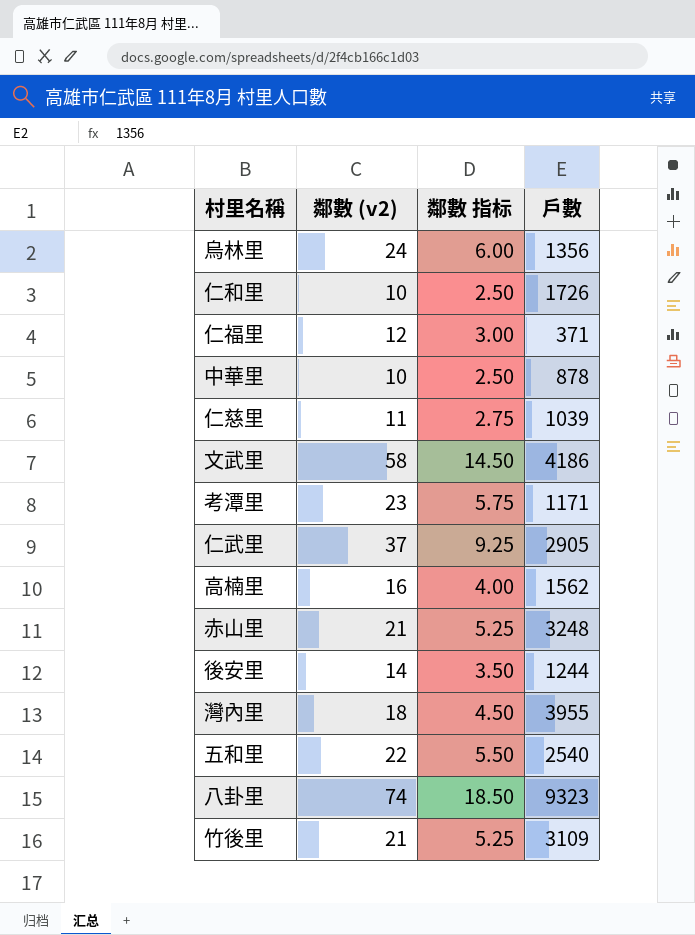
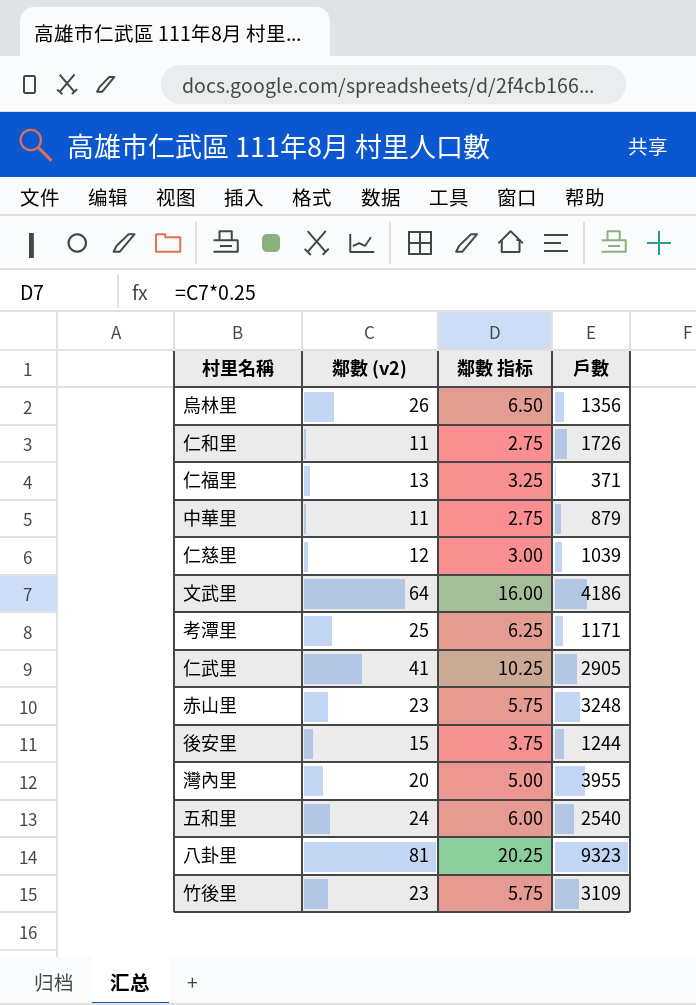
row 高楠里: 16 | 4.00 | 1562 -> none
烏林里 | 鄰數 (v2): 24 -> 26
烏林里 | 鄰數 指标: 6.00 -> 6.50
仁和里 | 鄰數 (v2): 10 -> 11
仁和里 | 鄰數 指标: 2.50 -> 2.75
仁福里 | 鄰數 (v2): 12 -> 13
仁福里 | 鄰數 指标: 3.00 -> 3.25
中華里 | 鄰數 (v2): 10 -> 11
中華里 | 鄰數 指标: 2.50 -> 2.75
中華里 | 戶數: 878 -> 879
仁慈里 | 鄰數 (v2): 11 -> 12
仁慈里 | 鄰數 指标: 2.75 -> 3.00
文武里 | 鄰數 (v2): 58 -> 64
文武里 | 鄰數 指标: 14.50 -> 16.00
考潭里 | 鄰數 (v2): 23 -> 25
考潭里 | 鄰數 指标: 5.75 -> 6.25
仁武里 | 鄰數 (v2): 37 -> 41
仁武里 | 鄰數 指标: 9.25 -> 10.25
赤山里 | 鄰數 (v2): 21 -> 23
赤山里 | 鄰數 指标: 5.25 -> 5.75
後安里 | 鄰數 (v2): 14 -> 15
後安里 | 鄰數 指标: 3.50 -> 3.75
灣內里 | 鄰數 (v2): 18 -> 20
灣內里 | 鄰數 指标: 4.50 -> 5.00
五和里 | 鄰數 (v2): 22 -> 24
五和里 | 鄰數 指标: 5.50 -> 6.00
八卦里 | 鄰數 (v2): 74 -> 81
八卦里 | 鄰數 指标: 18.50 -> 20.25
竹後里 | 鄰數 (v2): 21 -> 23
竹後里 | 鄰數 指标: 5.25 -> 5.75

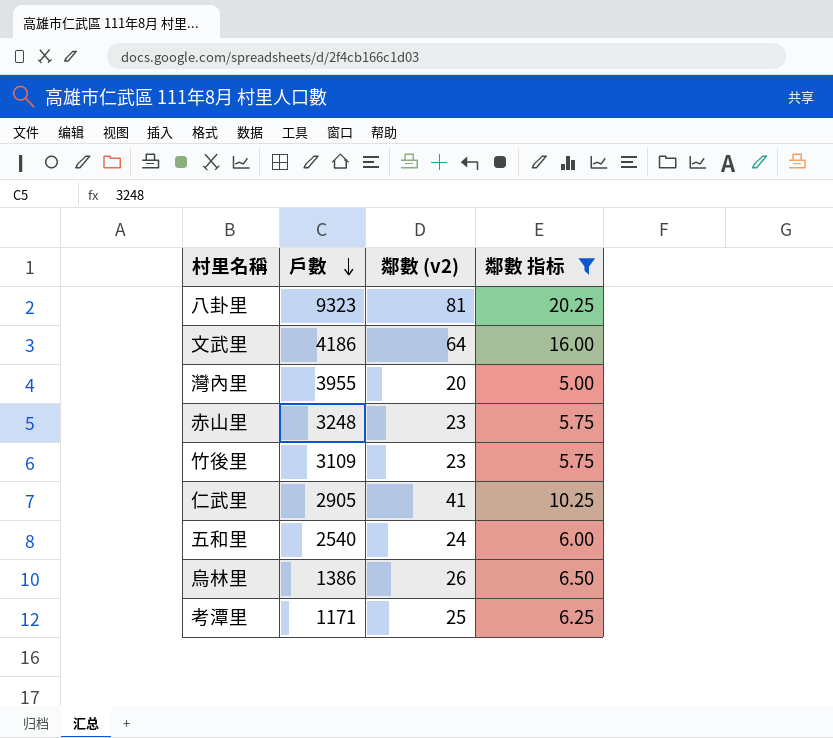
filter: none -> 鄰數 指标 >= 5.00
row order: none -> 戶數 descending
column 戶數 | position: 4 -> 2
烏林里 | 戶數: 1356 -> 1386

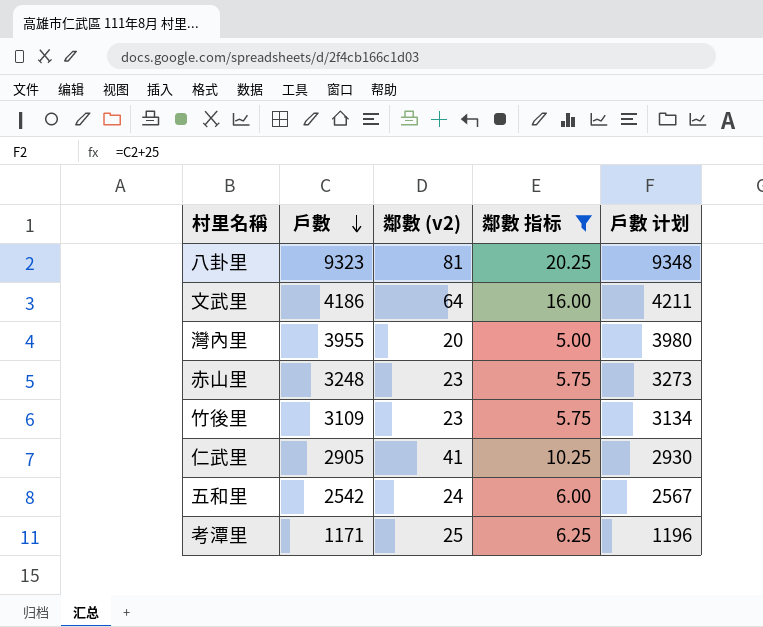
column 戶數 计划 | formula: none -> [戶數] + 25
row 烏林里: 1386 | 26 | 6.50 -> none
五和里 | 戶數: 2540 -> 2542

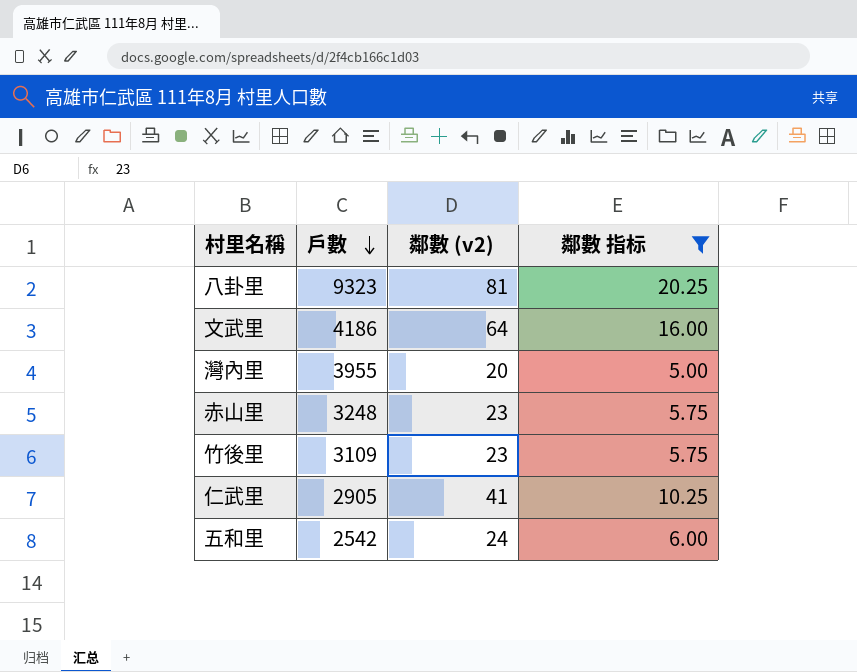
column 戶數 计划 | formula: [戶數] + 25 -> none
row 考潭里: 1171 | 25 | 6.25 | 1196 -> none

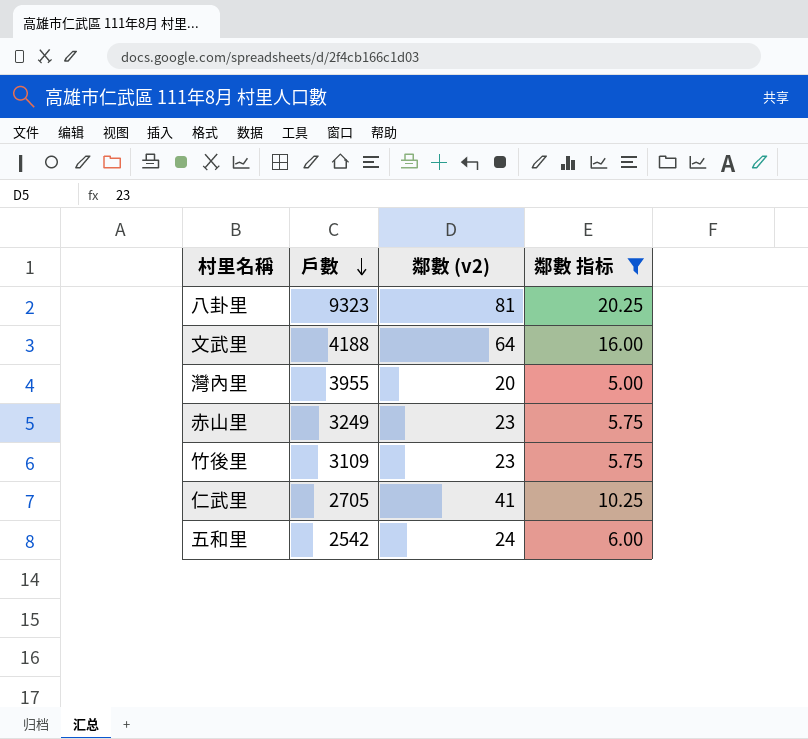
文武里 | 戶數: 4186 -> 4188
赤山里 | 戶數: 3248 -> 3249
仁武里 | 戶數: 2905 -> 2705

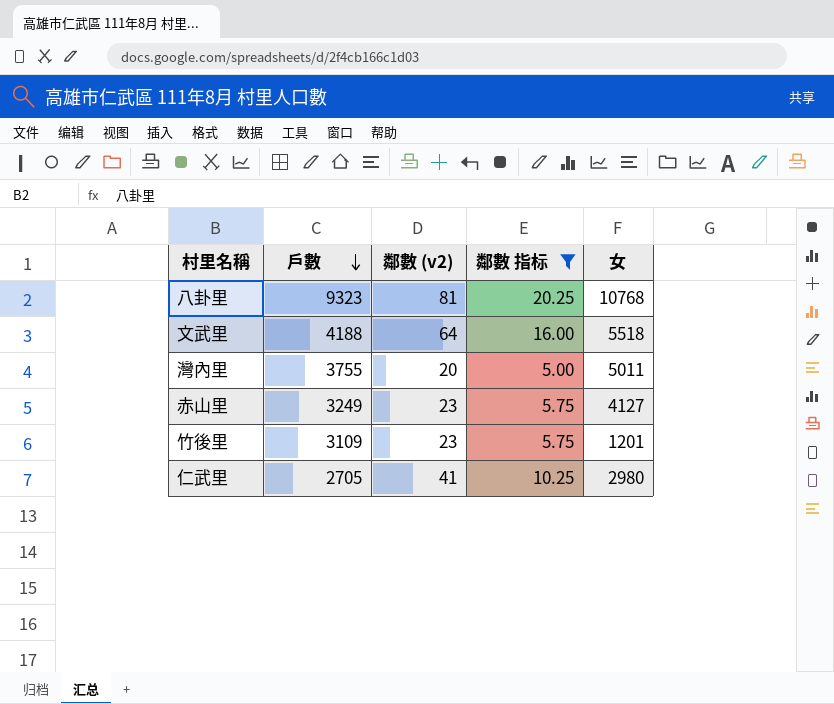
column 女 | position: none -> 5
row 五和里: 2542 | 24 | 6.00 -> none
灣內里 | 戶數: 3955 -> 3755

